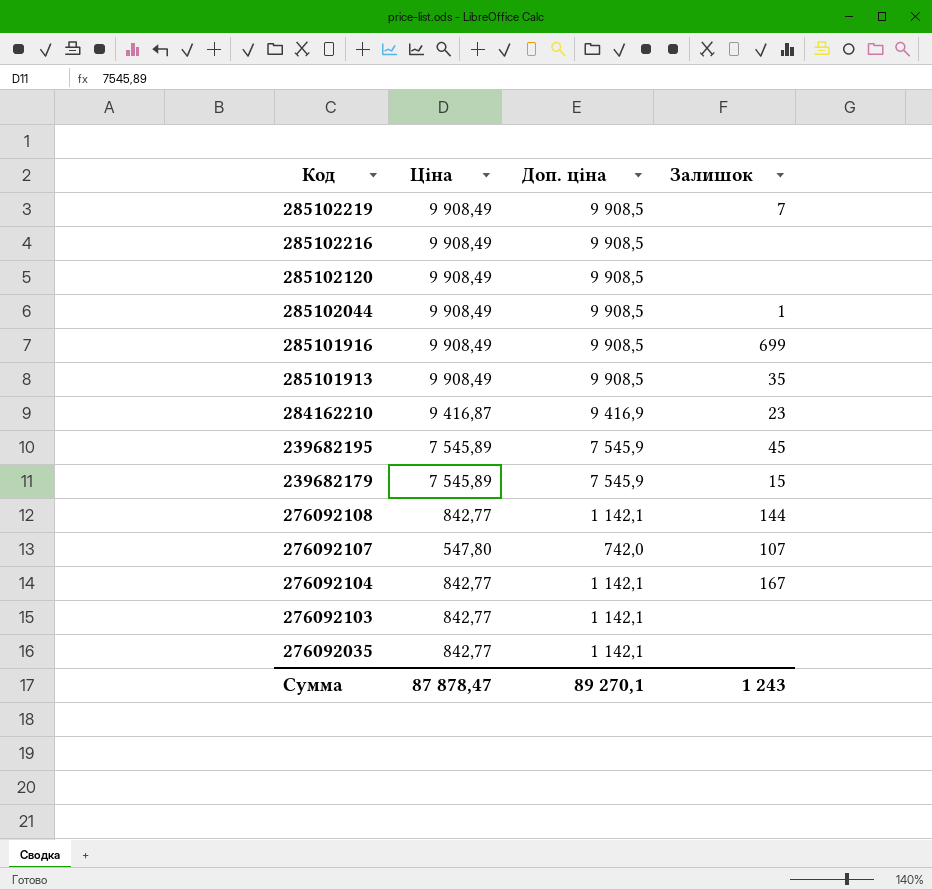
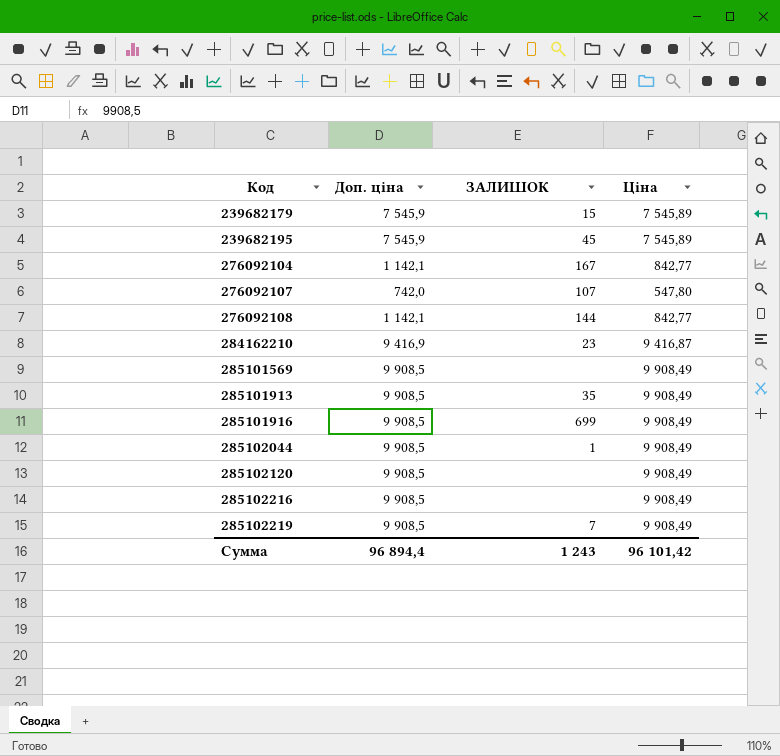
row order: none -> Код ascending
column name: Залишок -> ЗАЛИШОК
column Ціна | position: 2 -> 4
row 276092103: 842,77 | 1 142,1 | none -> none
row 276092035: 842,77 | 1 142,1 | none -> none
row 285101569: none -> 9 908,5 | none | 9 908,49
Сумма | Доп. ціна: 89 270,1 -> 96 894,4
Сумма | Ціна: 87 878,47 -> 96 101,42

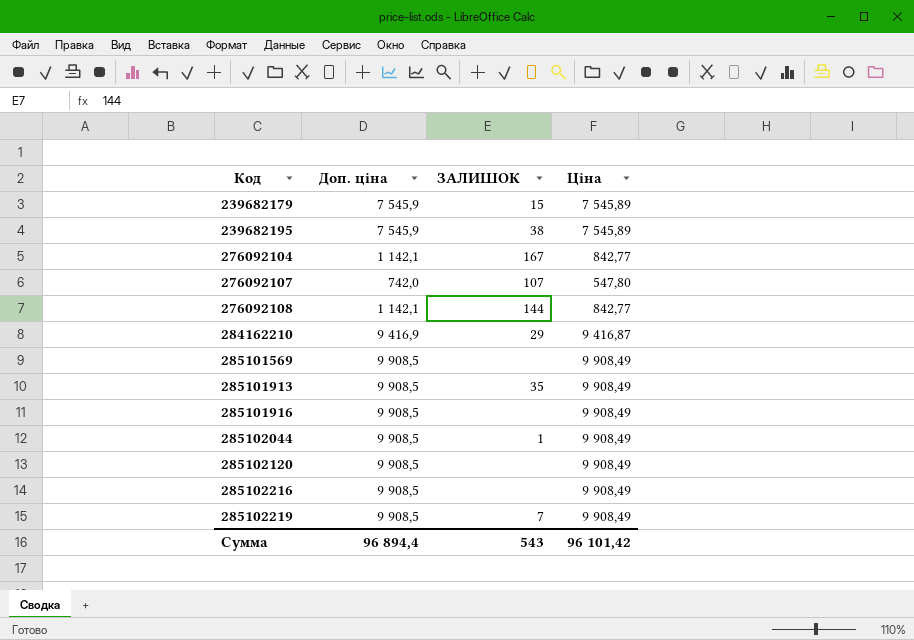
239682195 | ЗАЛИШОК: 45 -> 38
284162210 | ЗАЛИШОК: 23 -> 29
285101916 | ЗАЛИШОК: 699 -> none
Сумма | ЗАЛИШОК: 1 243 -> 543

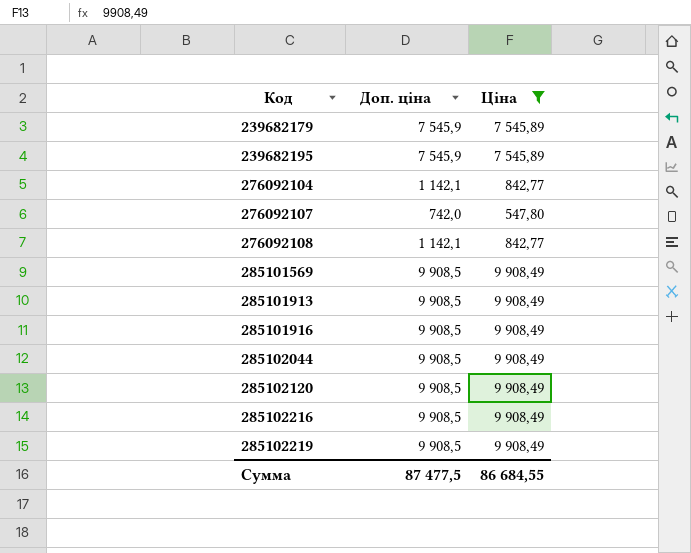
filter: none -> Ціна != 9 416,87
column ЗАЛИШОК | position: 3 -> none
Сумма | Доп. ціна: 96 894,4 -> 87 477,5
Сумма | Ціна: 96 101,42 -> 86 684,55

